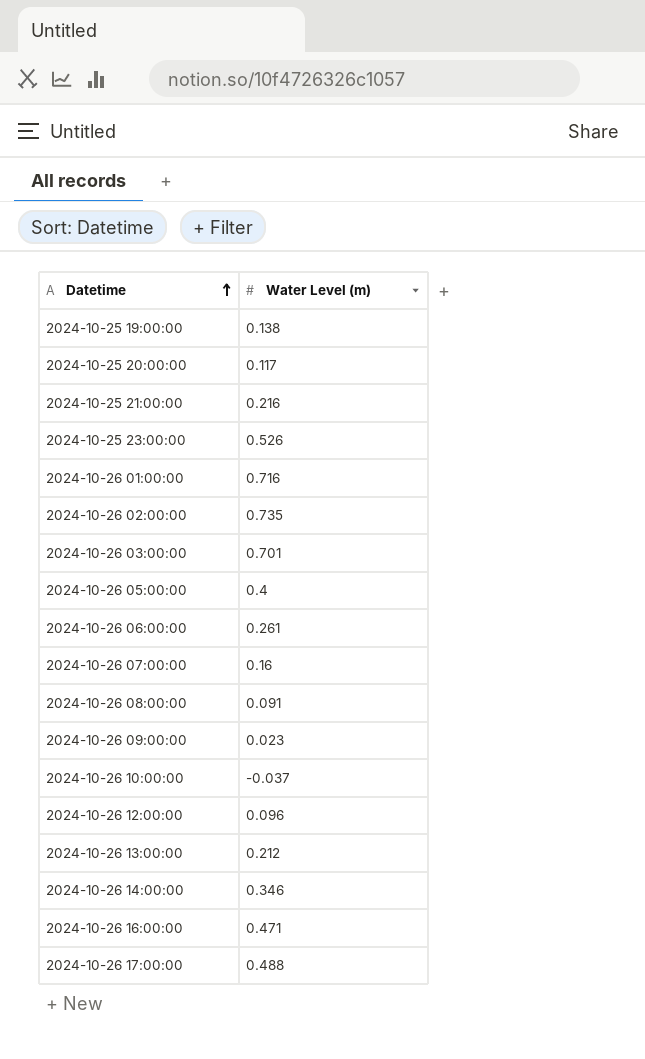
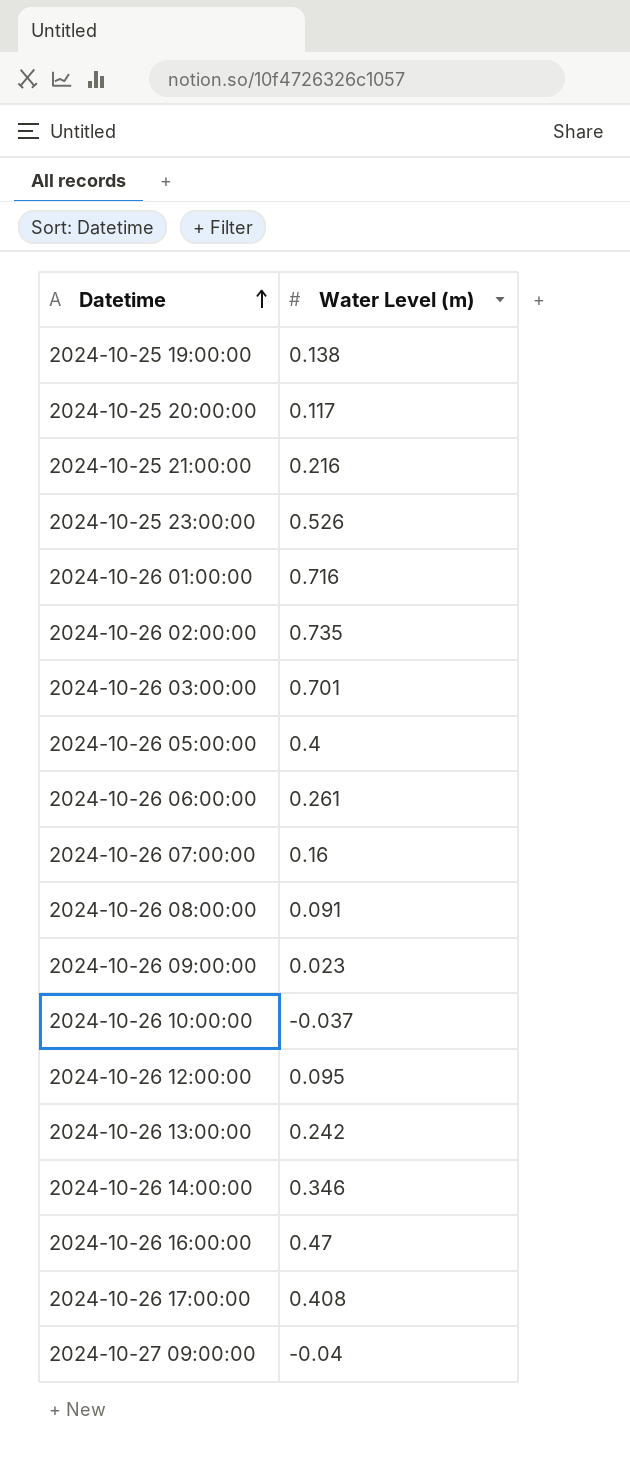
2024-10-26 12:00:00 | Water Level (m): 0.096 -> 0.095
2024-10-26 13:00:00 | Water Level (m): 0.212 -> 0.242
2024-10-26 16:00:00 | Water Level (m): 0.471 -> 0.47
2024-10-26 17:00:00 | Water Level (m): 0.488 -> 0.408
row 2024-10-27 09:00:00: none -> -0.04

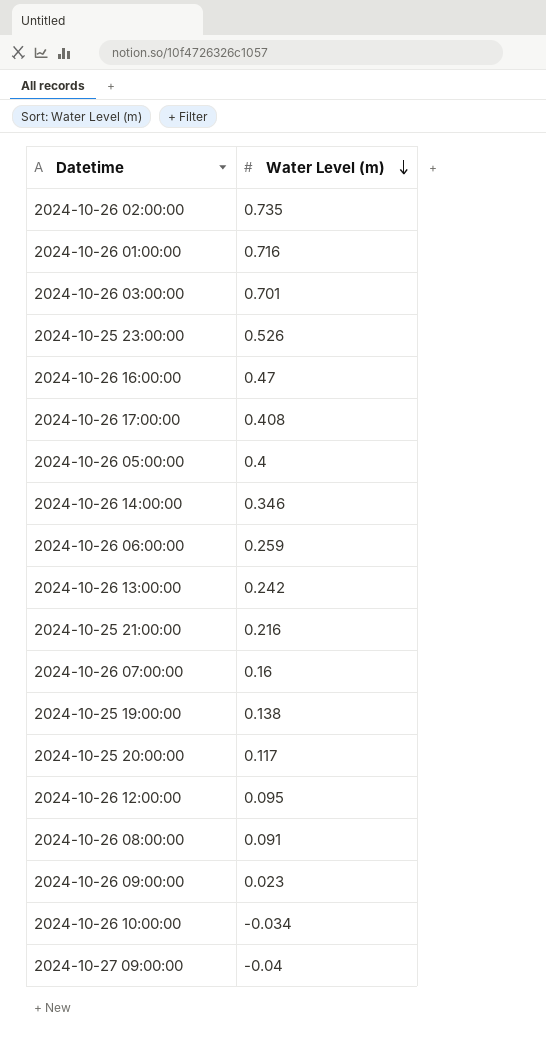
row order: Datetime ascending -> Water Level (m) descending
2024-10-26 06:00:00 | Water Level (m): 0.261 -> 0.259
2024-10-26 10:00:00 | Water Level (m): -0.037 -> -0.034

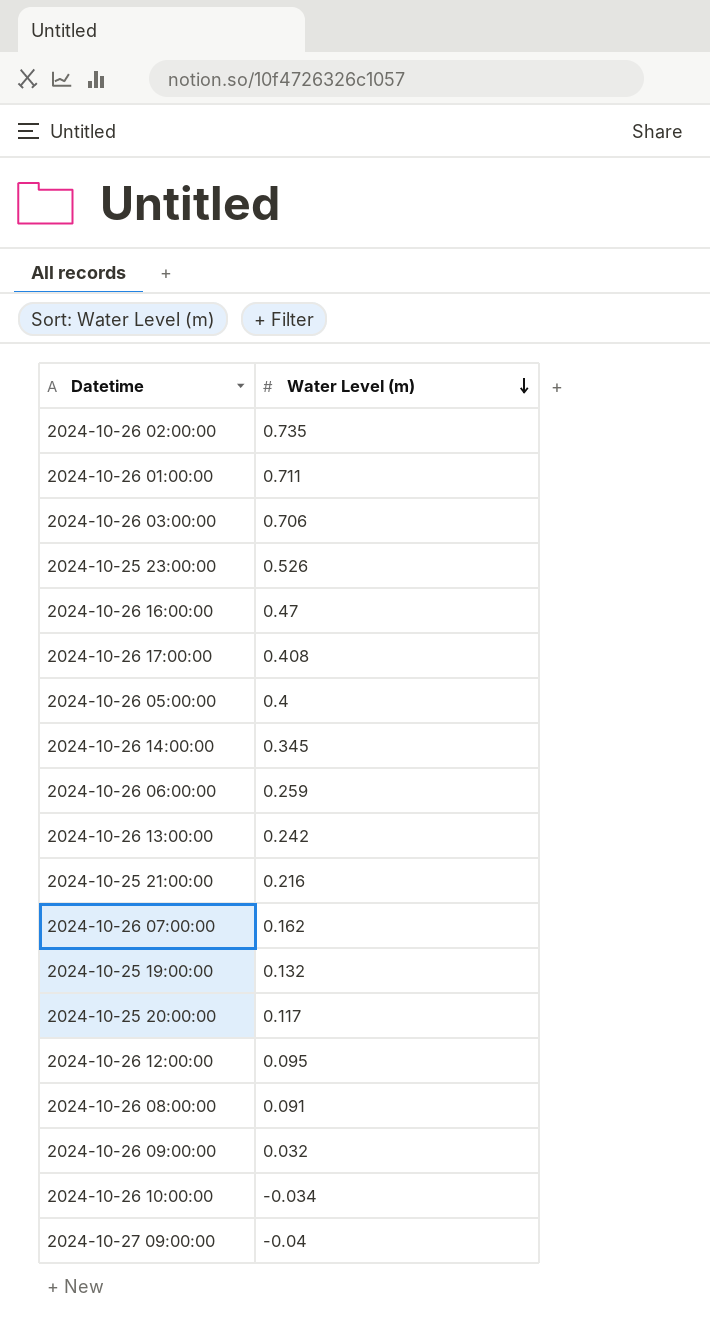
2024-10-26 01:00:00 | Water Level (m): 0.716 -> 0.711
2024-10-26 03:00:00 | Water Level (m): 0.701 -> 0.706
2024-10-26 14:00:00 | Water Level (m): 0.346 -> 0.345
2024-10-26 07:00:00 | Water Level (m): 0.16 -> 0.162
2024-10-25 19:00:00 | Water Level (m): 0.138 -> 0.132
2024-10-26 09:00:00 | Water Level (m): 0.023 -> 0.032

